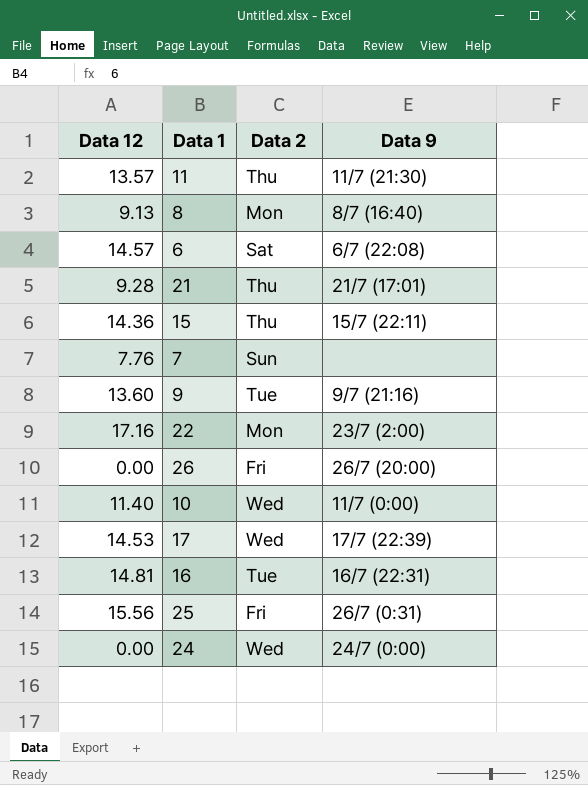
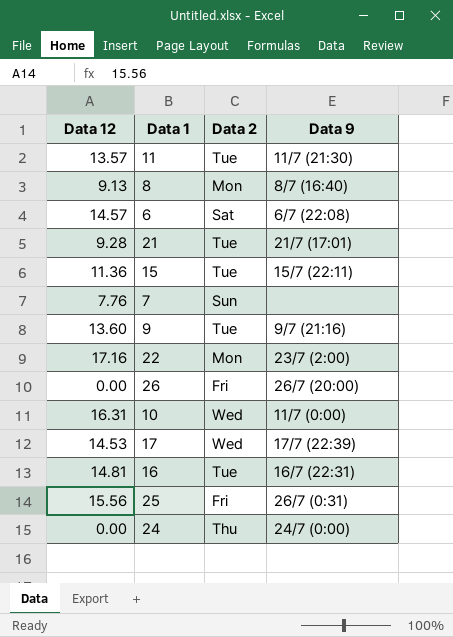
11 | Data 2: Thu -> Tue
21 | Data 2: Thu -> Tue
15 | Data 12: 14.36 -> 11.36
15 | Data 2: Thu -> Tue
10 | Data 12: 11.40 -> 16.31
24 | Data 2: Wed -> Thu

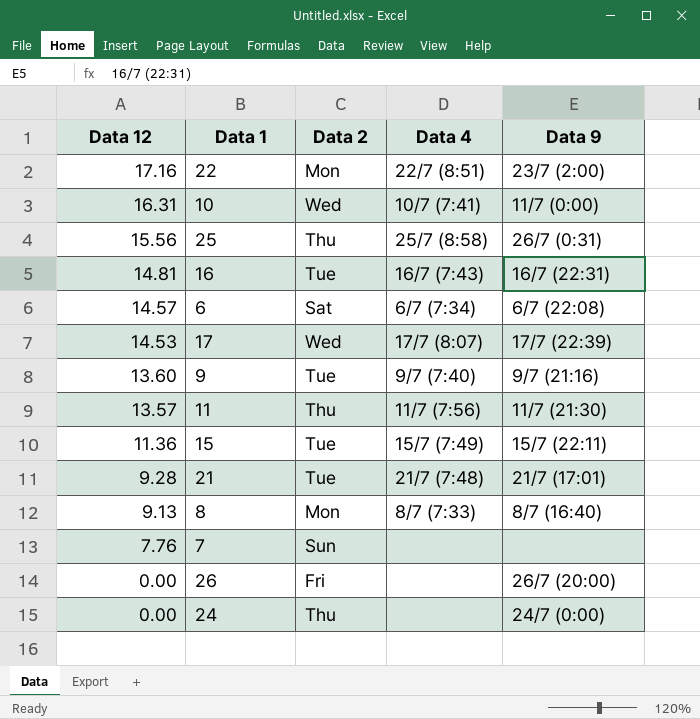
row order: none -> Data 12 descending
column Data 4 | position: none -> 4
25 | Data 2: Fri -> Thu
11 | Data 2: Tue -> Thu

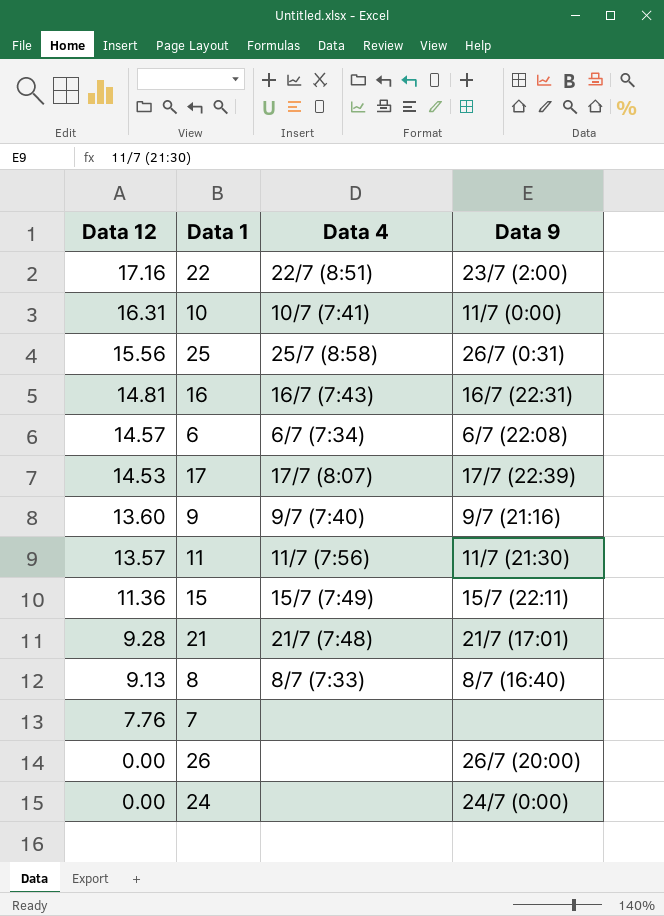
column Data 2 | position: 3 -> none

